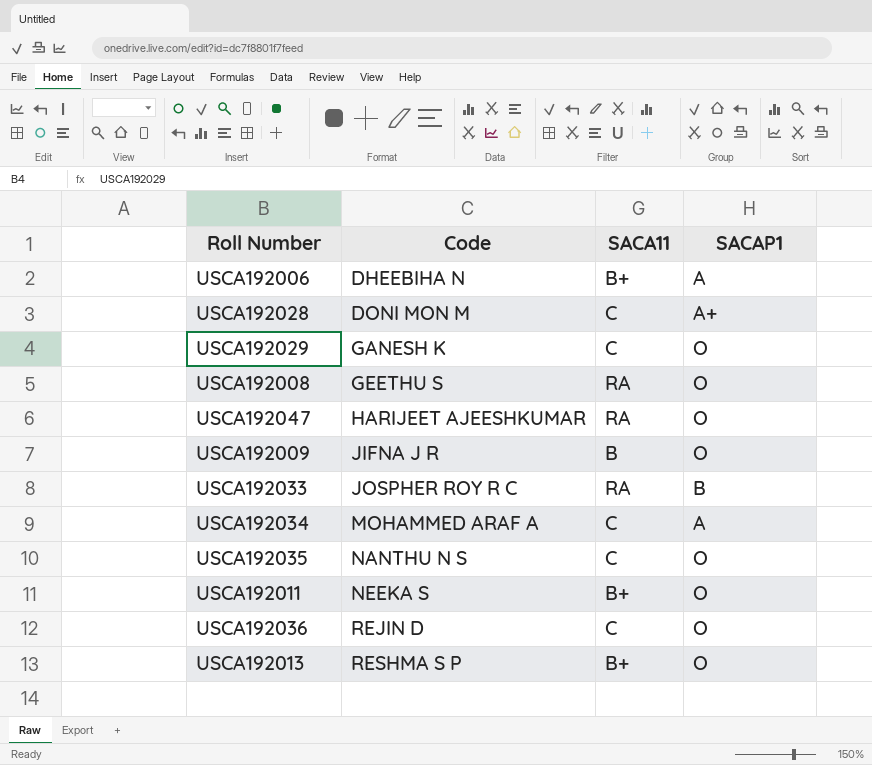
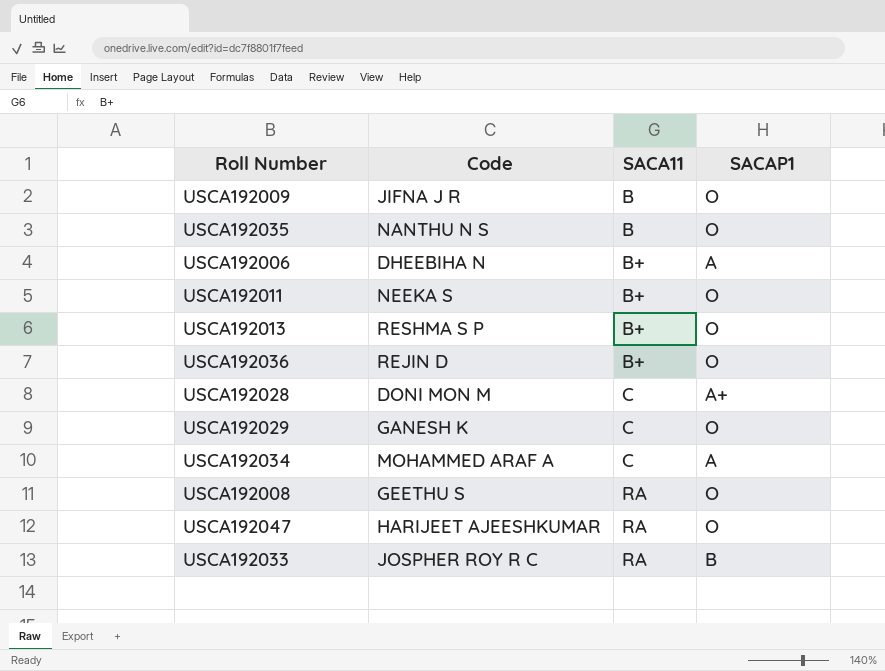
row order: Code ascending -> SACA11 ascending
USCA192035 | SACA11: C -> B
USCA192036 | SACA11: C -> B+

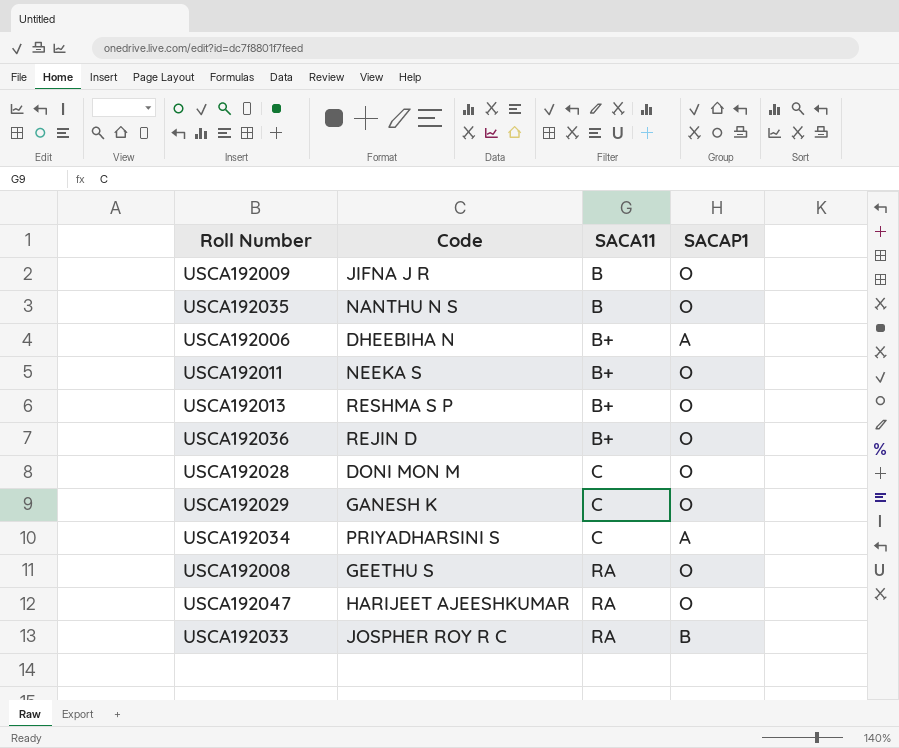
USCA192028 | SACAP1: A+ -> O
USCA192034 | Code: MOHAMMED ARAF A -> PRIYADHARSINI S

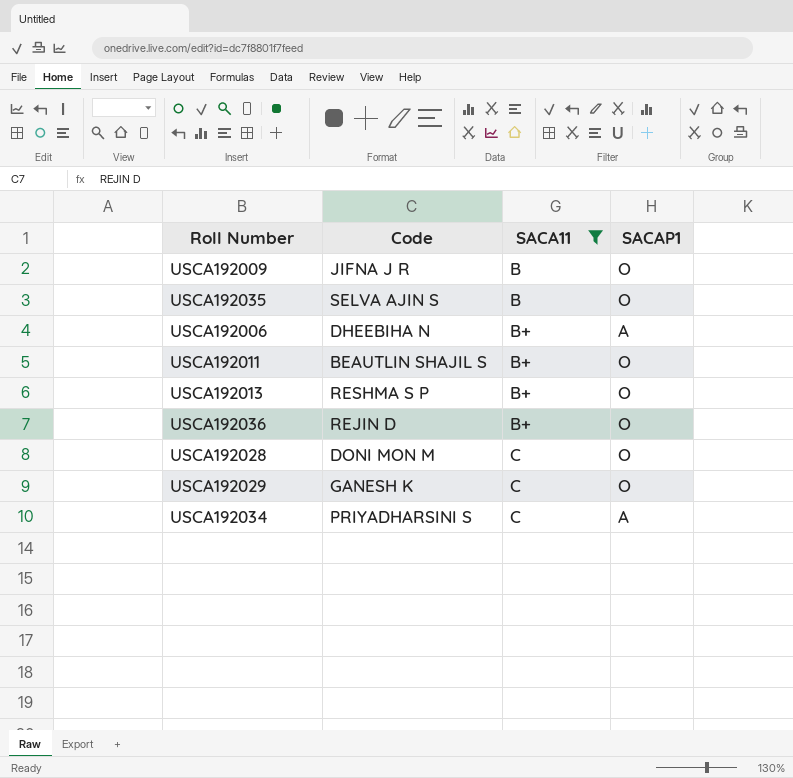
filter: none -> SACA11 != RA
USCA192035 | Code: NANTHU N S -> SELVA AJIN S
USCA192011 | Code: NEEKA S -> BEAUTLIN SHAJIL S

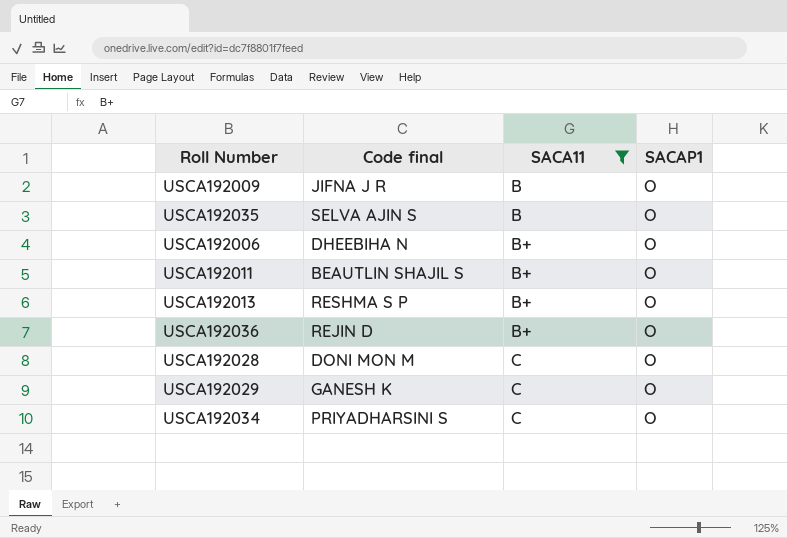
column name: Code -> Code final
USCA192006 | SACAP1: A -> O
USCA192034 | SACAP1: A -> O

